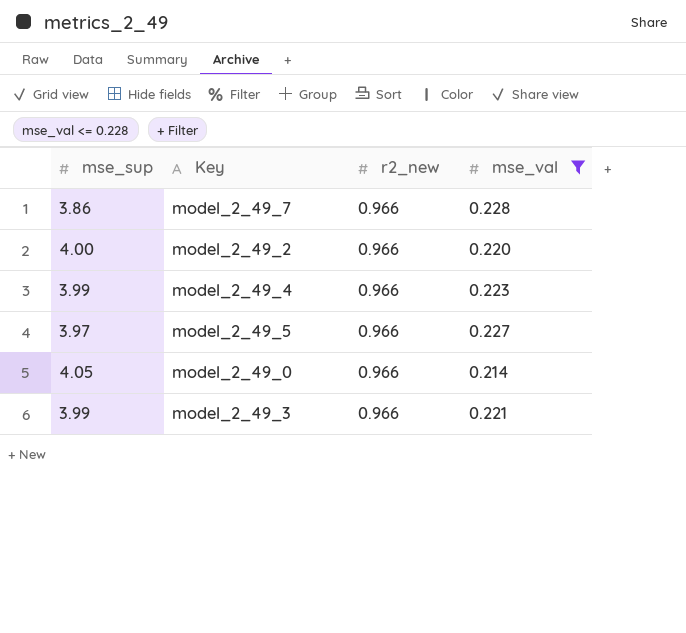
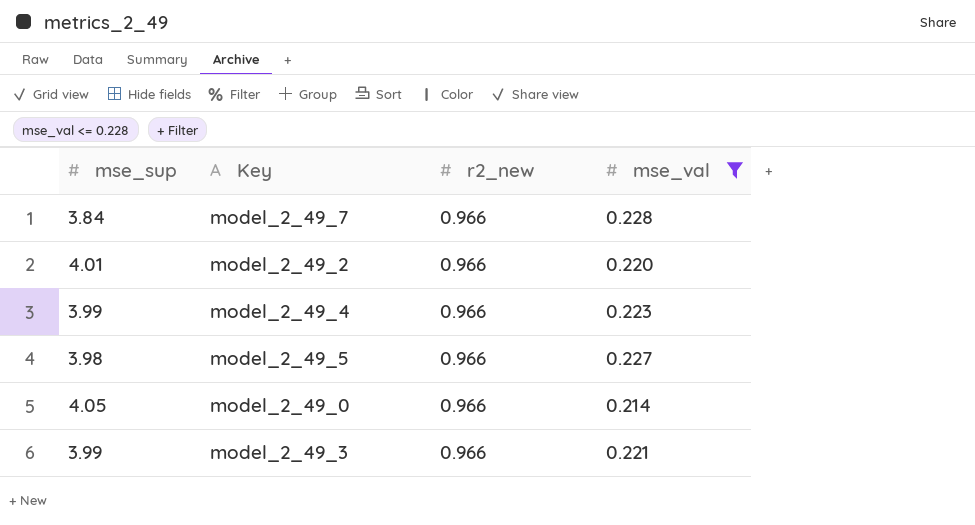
model_2_49_7 | mse_sup: 3.86 -> 3.84
model_2_49_2 | mse_sup: 4.00 -> 4.01
model_2_49_5 | mse_sup: 3.97 -> 3.98

